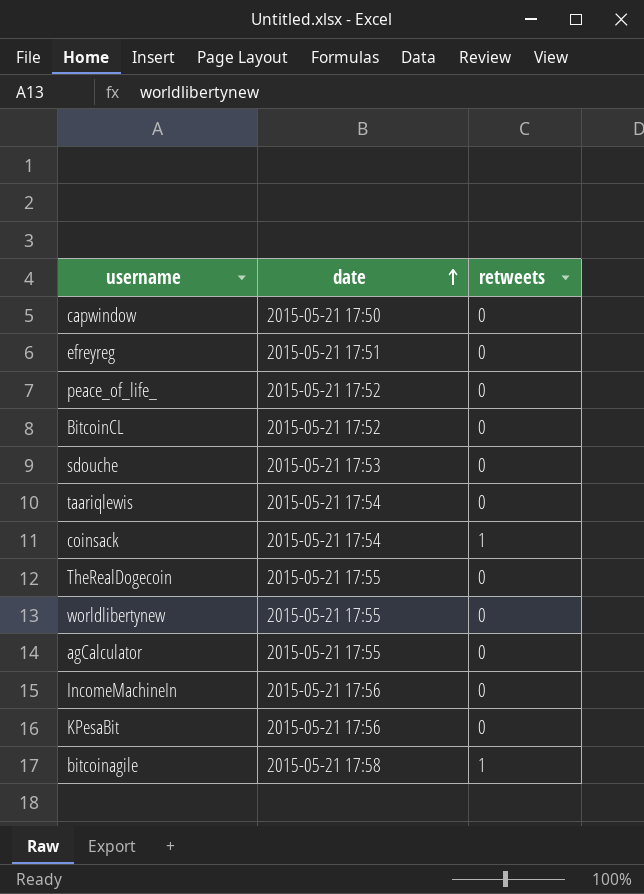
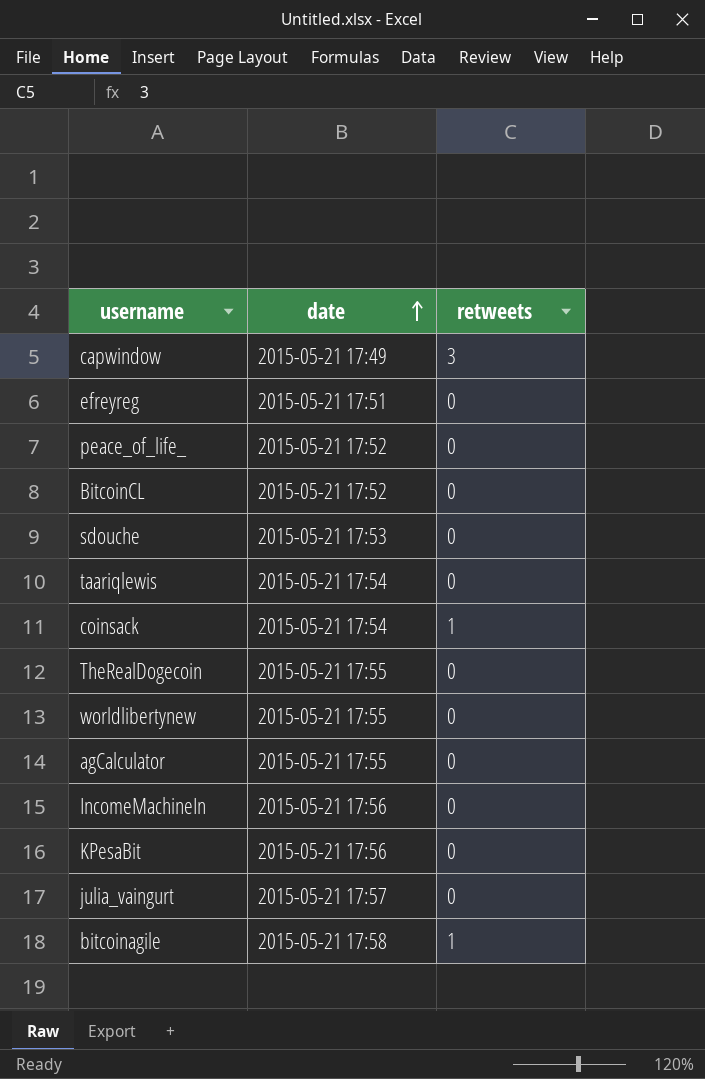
capwindow | date: 2015-05-21 17:50 -> 2015-05-21 17:49
capwindow | retweets: 0 -> 3
row julia_vaingurt: none -> 2015-05-21 17:57 | 0

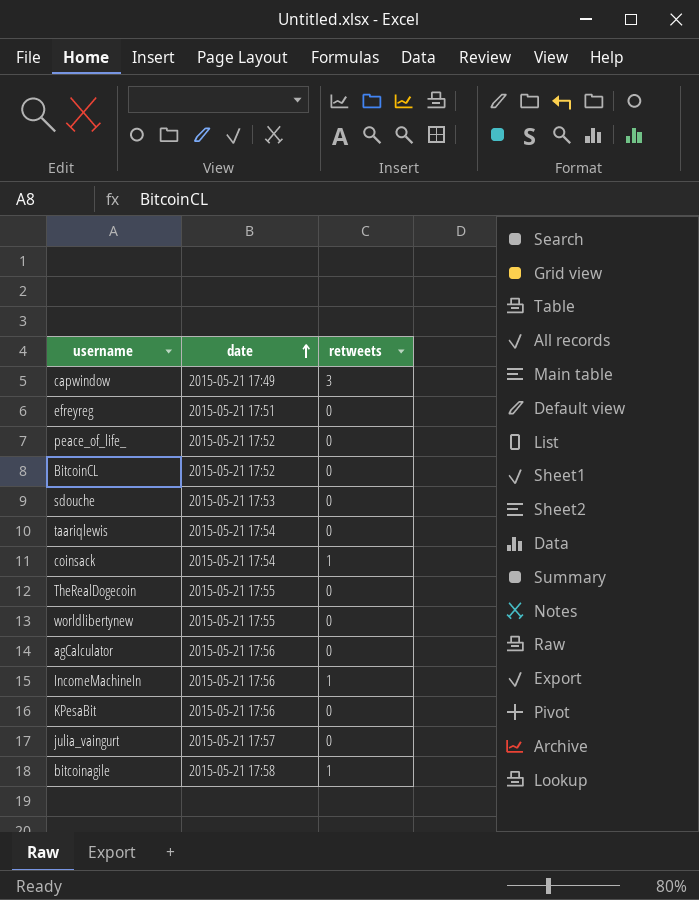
agCalculator | date: 2015-05-21 17:55 -> 2015-05-21 17:56
IncomeMachineIn | retweets: 0 -> 1

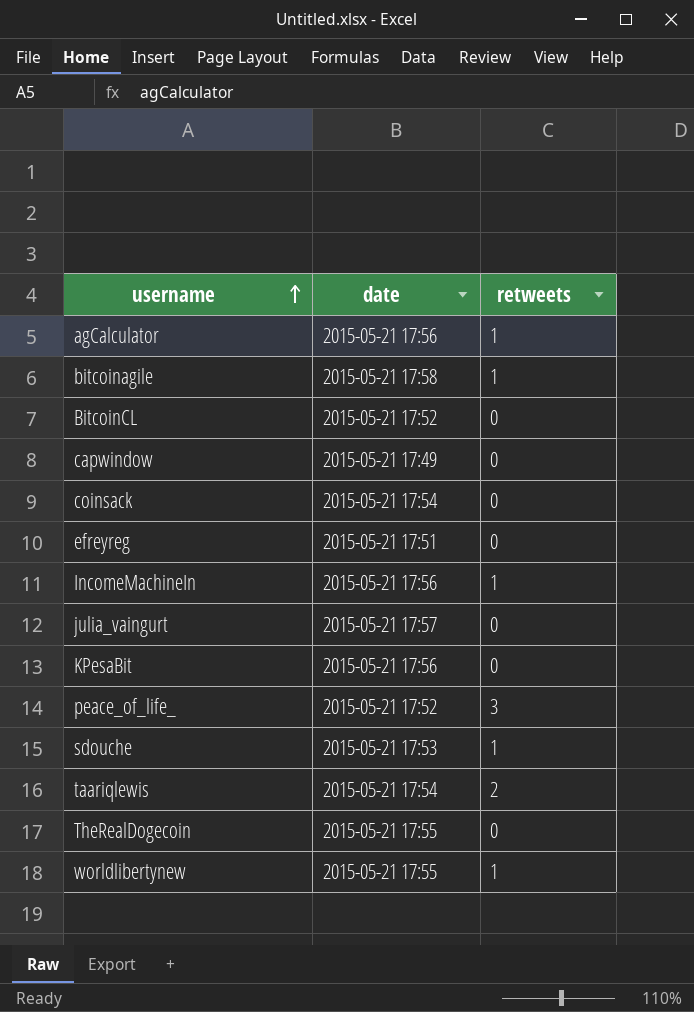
row order: date ascending -> username ascending
agCalculator | retweets: 0 -> 1
capwindow | retweets: 3 -> 0
coinsack | retweets: 1 -> 0
peace_of_life_ | retweets: 0 -> 3
sdouche | retweets: 0 -> 1
taariqlewis | retweets: 0 -> 2
worldlibertynew | retweets: 0 -> 1

